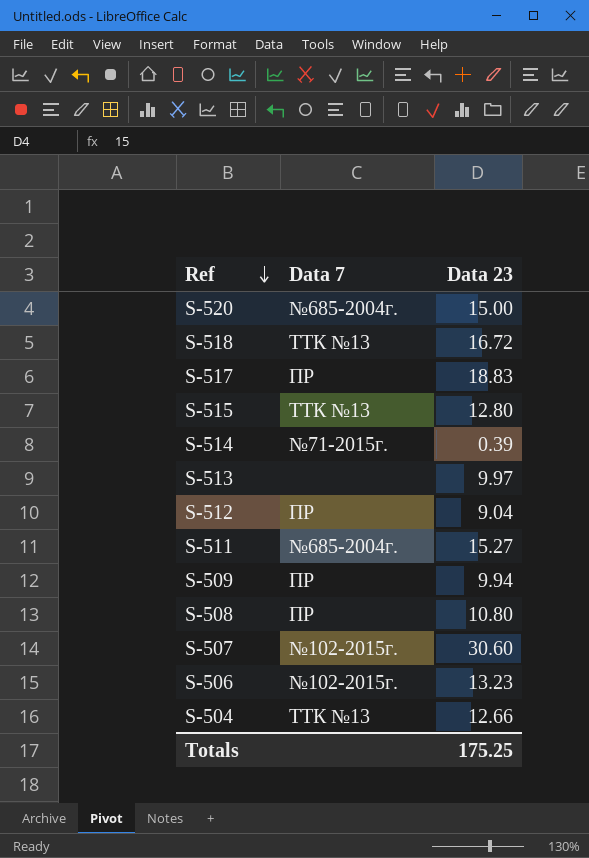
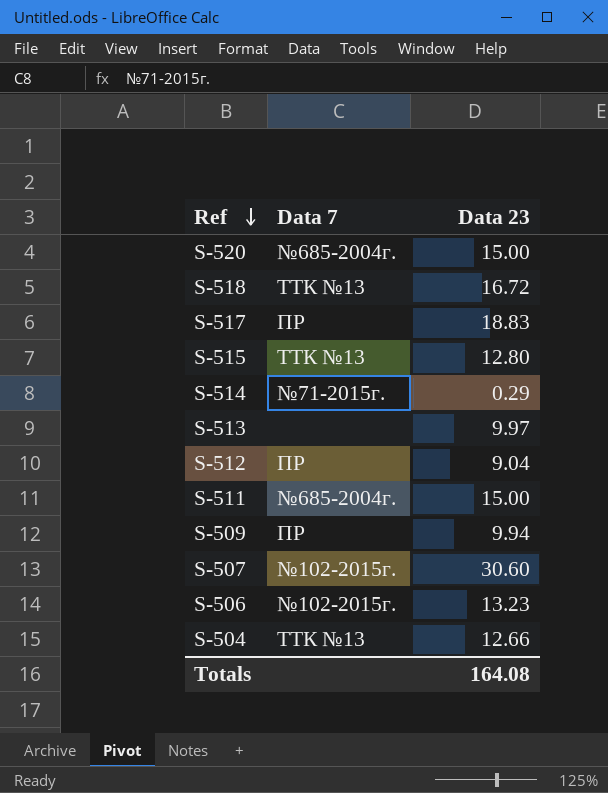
row S-508: ПР | 10.80 -> none
S-514 | Data 23: 0.39 -> 0.29
S-511 | Data 23: 15.27 -> 15.00
Totals | Data 23: 175.25 -> 164.08

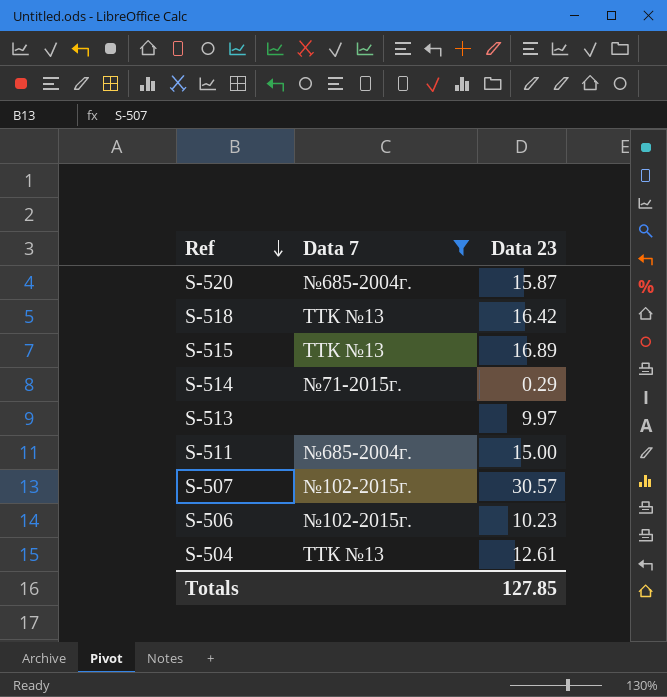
filter: none -> Data 7 != ПР
S-520 | Data 23: 15.00 -> 15.87
S-518 | Data 23: 16.72 -> 16.42
S-515 | Data 23: 12.80 -> 16.89
S-507 | Data 23: 30.60 -> 30.57
S-506 | Data 23: 13.23 -> 10.23
S-504 | Data 23: 12.66 -> 12.61
Totals | Data 23: 164.08 -> 127.85

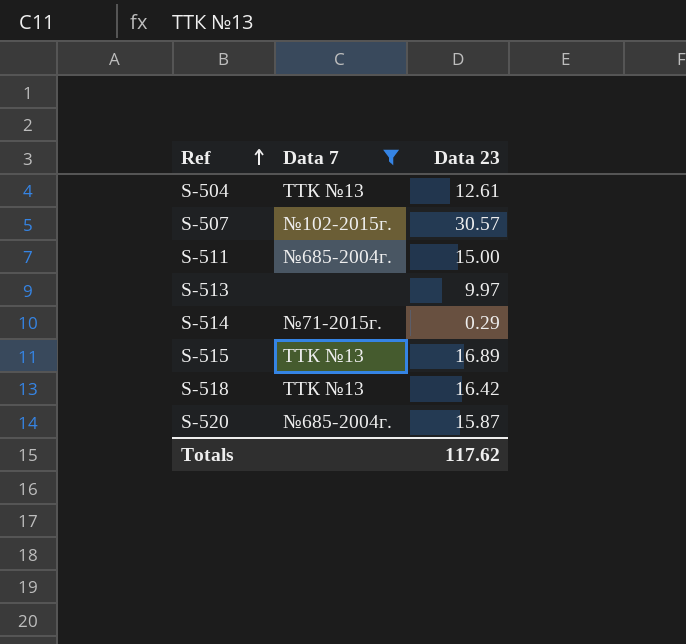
row order: Ref descending -> Ref ascending
row S-506: №102-2015г. | 10.23 -> none
Totals | Data 23: 127.85 -> 117.62

